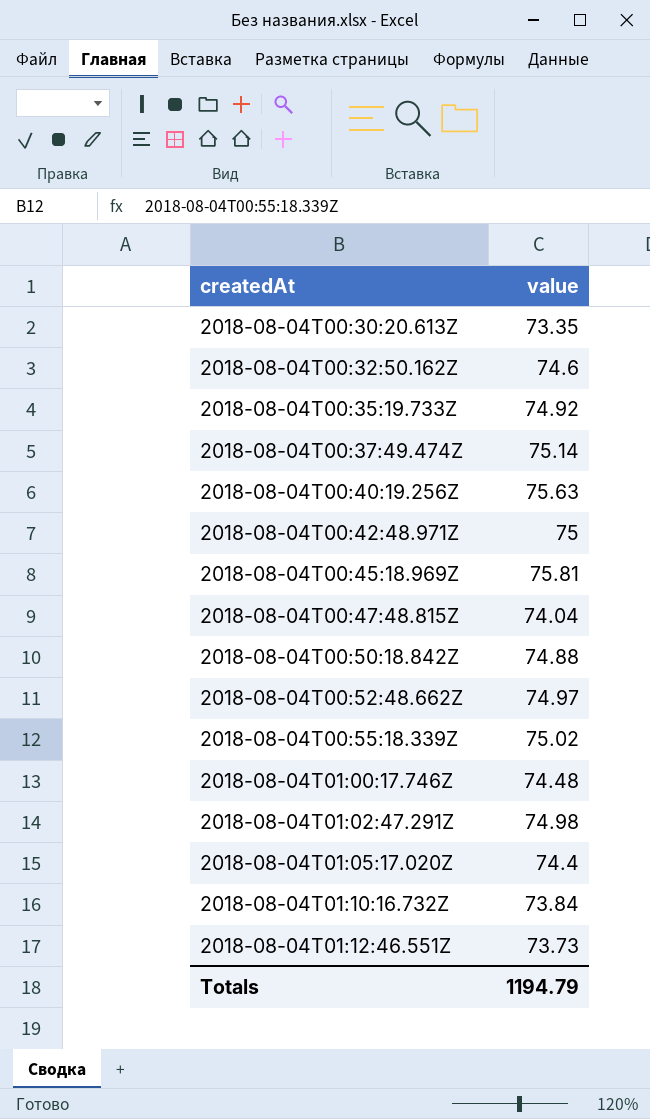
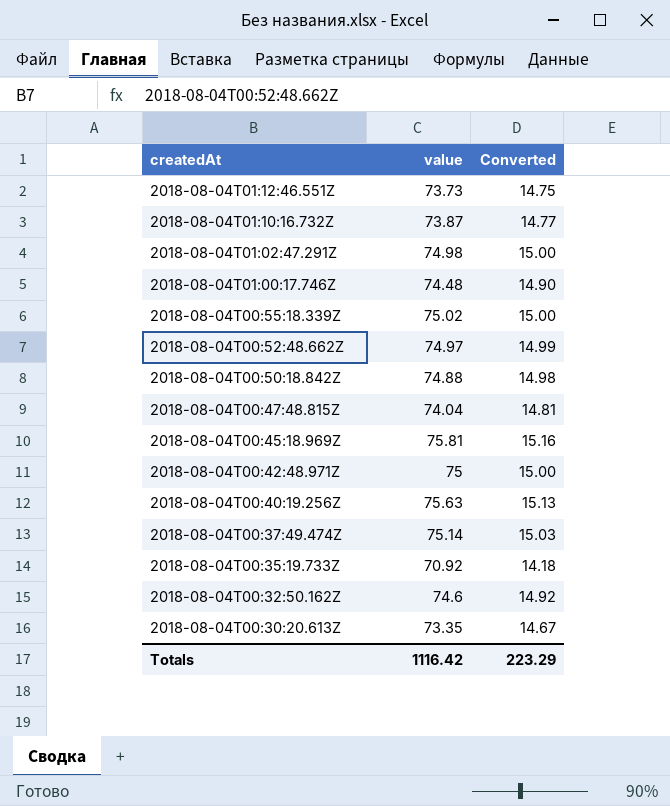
row order: createdAt ascending -> createdAt descending
column Converted | formula: none -> [value] * 0.2
row 2018-08-04T01:05:17.020Z: 74.4 -> none
2018-08-04T01:10:16.732Z | value: 73.84 -> 73.87
2018-08-04T00:35:19.733Z | value: 74.92 -> 70.92
Totals | value: 1194.79 -> 1116.42

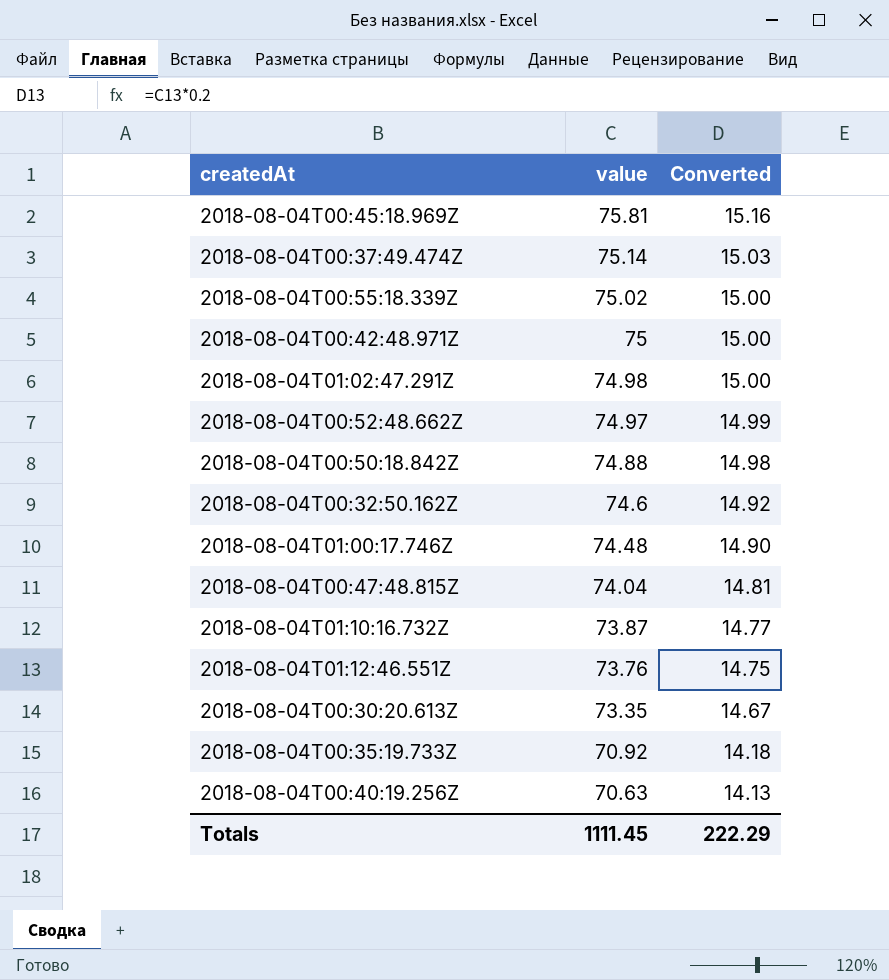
row order: createdAt descending -> value descending
2018-08-04T01:12:46.551Z | value: 73.73 -> 73.76
2018-08-04T00:40:19.256Z | value: 75.63 -> 70.63
2018-08-04T00:40:19.256Z | Converted: 15.13 -> 14.13
Totals | value: 1116.42 -> 1111.45
Totals | Converted: 223.29 -> 222.29

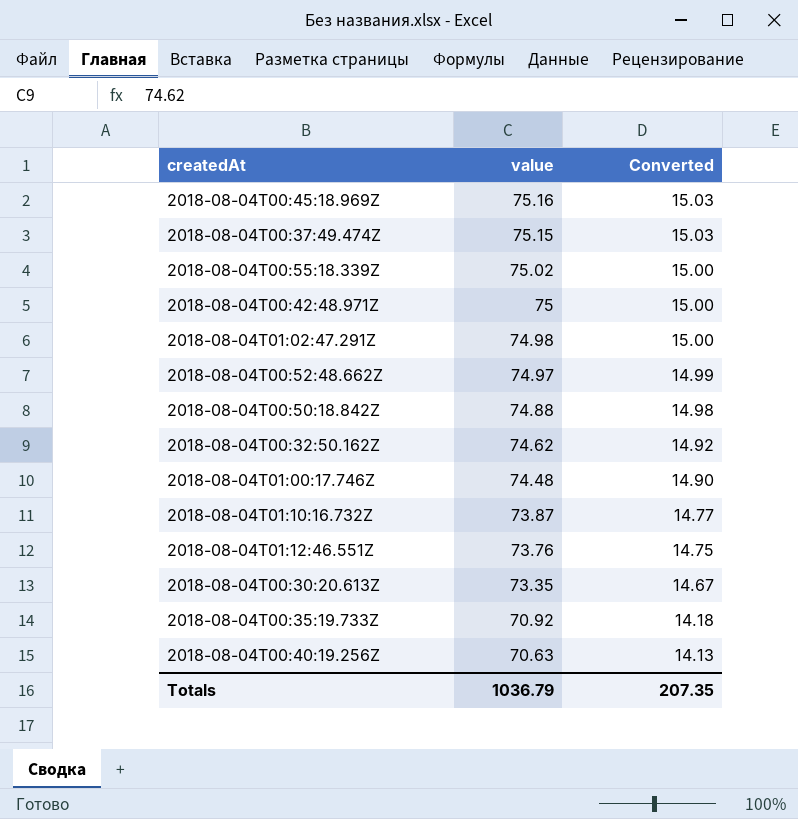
row 2018-08-04T00:47:48.815Z: 74.04 | 14.81 -> none
2018-08-04T00:45:18.969Z | value: 75.81 -> 75.16
2018-08-04T00:45:18.969Z | Converted: 15.16 -> 15.03
2018-08-04T00:37:49.474Z | value: 75.14 -> 75.15
2018-08-04T00:32:50.162Z | value: 74.6 -> 74.62
Totals | value: 1111.45 -> 1036.79
Totals | Converted: 222.29 -> 207.35

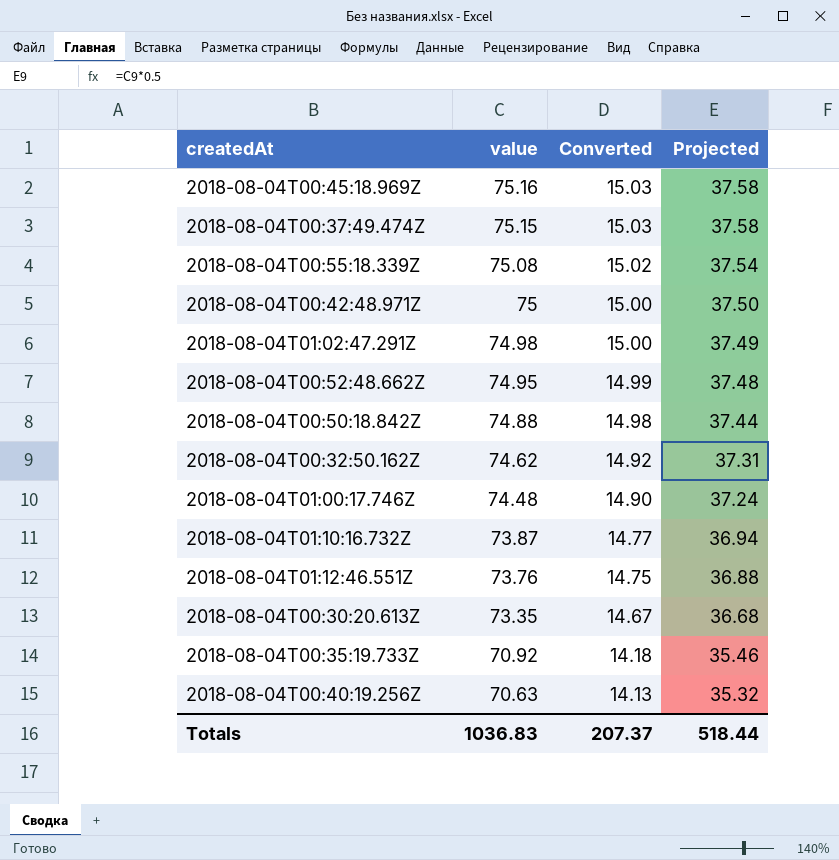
column Projected | formula: none -> [value] * 0.5
2018-08-04T00:55:18.339Z | value: 75.02 -> 75.08
2018-08-04T00:55:18.339Z | Converted: 15.00 -> 15.02
2018-08-04T00:52:48.662Z | value: 74.97 -> 74.95
Totals | value: 1036.79 -> 1036.83
Totals | Converted: 207.35 -> 207.37

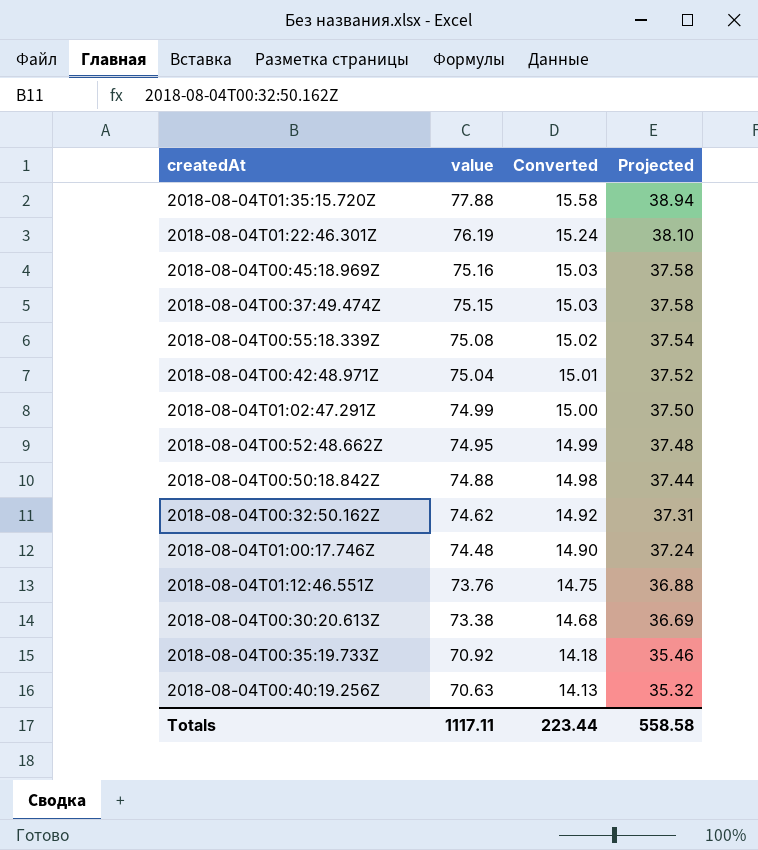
row 2018-08-04T01:10:16.732Z: 73.87 | 14.77 | 36.94 -> none
row 2018-08-04T01:35:15.720Z: none -> 77.88 | 15.58 | 38.94
row 2018-08-04T01:22:46.301Z: none -> 76.19 | 15.24 | 38.10
2018-08-04T00:42:48.971Z | value: 75 -> 75.04
2018-08-04T00:42:48.971Z | Converted: 15.00 -> 15.01
2018-08-04T00:42:48.971Z | Projected: 37.50 -> 37.52
2018-08-04T01:02:47.291Z | value: 74.98 -> 74.99
2018-08-04T01:02:47.291Z | Projected: 37.49 -> 37.50
2018-08-04T00:30:20.613Z | value: 73.35 -> 73.38
2018-08-04T00:30:20.613Z | Converted: 14.67 -> 14.68
2018-08-04T00:30:20.613Z | Projected: 36.68 -> 36.69
Totals | value: 1036.83 -> 1117.11
Totals | Converted: 207.37 -> 223.44
Totals | Projected: 518.44 -> 558.58

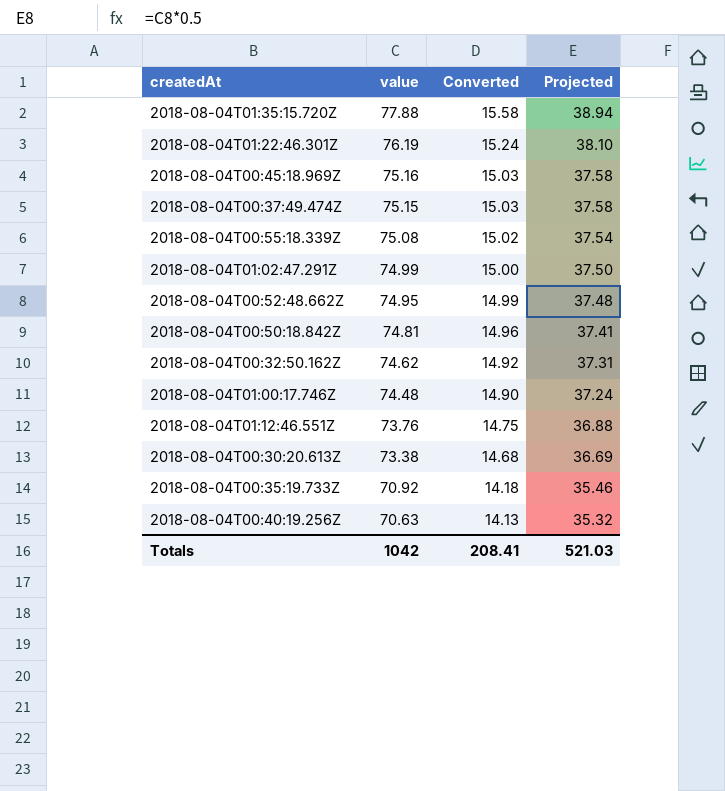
row 2018-08-04T00:42:48.971Z: 75.04 | 15.01 | 37.52 -> none
2018-08-04T00:50:18.842Z | value: 74.88 -> 74.81
2018-08-04T00:50:18.842Z | Converted: 14.98 -> 14.96
2018-08-04T00:50:18.842Z | Projected: 37.44 -> 37.41
Totals | value: 1117.11 -> 1042
Totals | Converted: 223.44 -> 208.41
Totals | Projected: 558.58 -> 521.03

